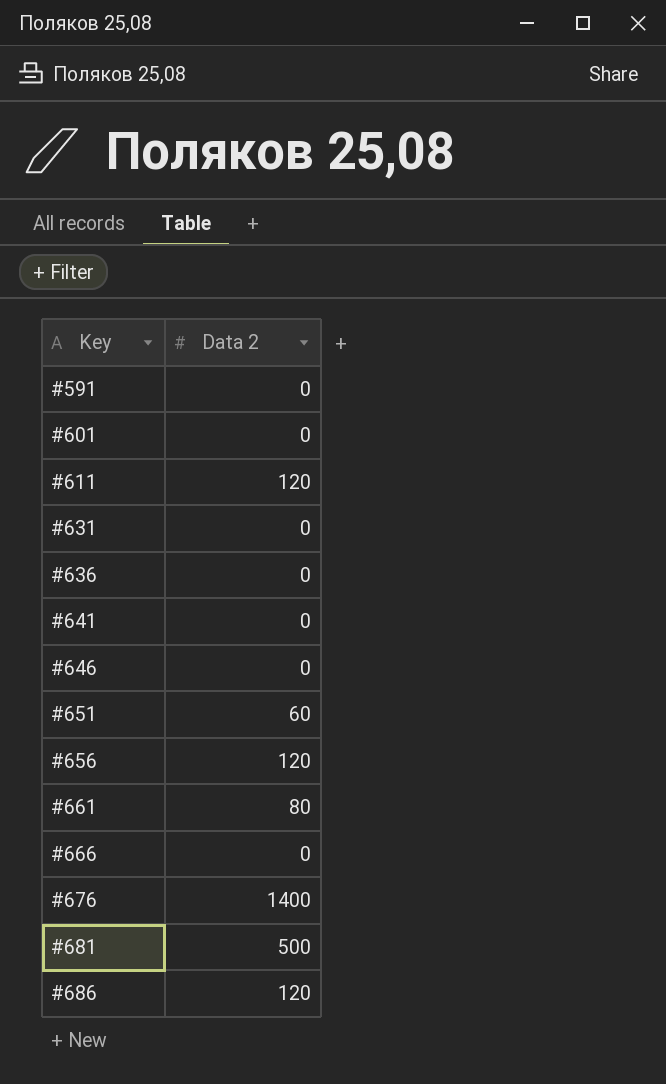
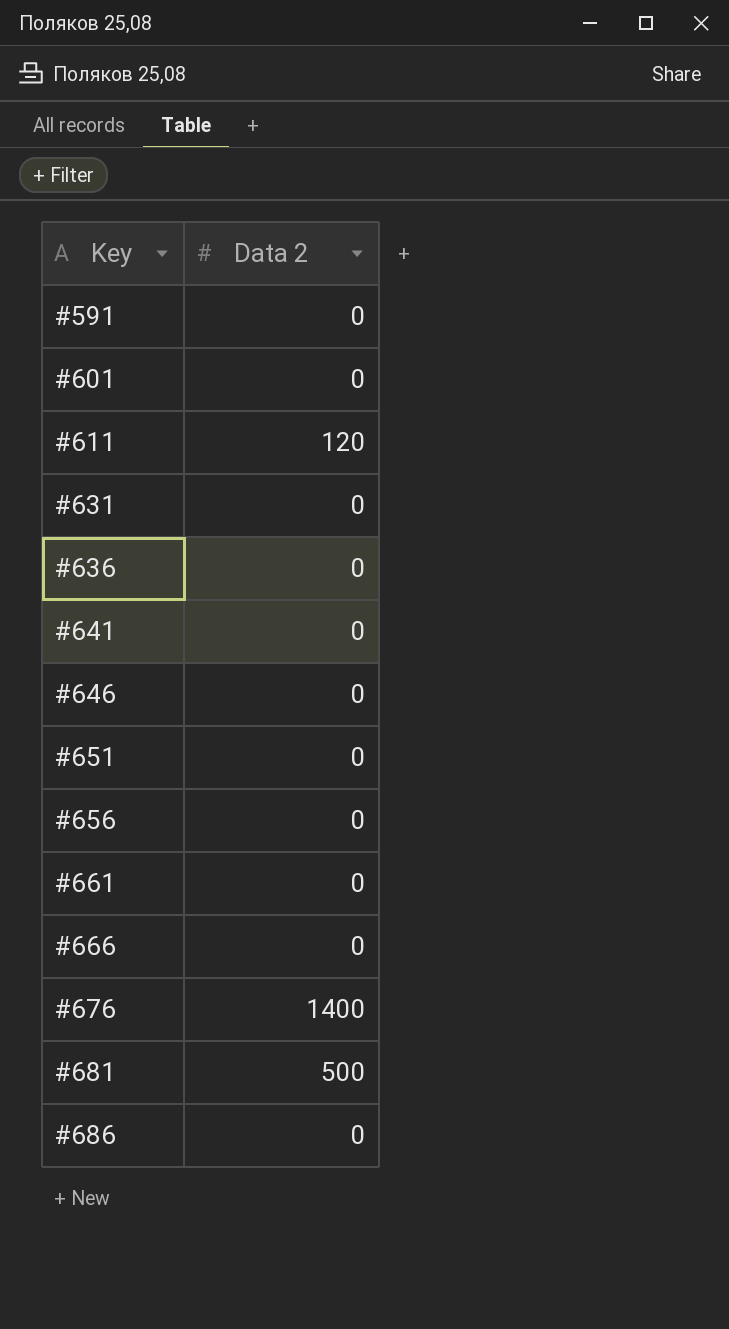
#651 | Data 2: 60 -> 0
#656 | Data 2: 120 -> 0
#661 | Data 2: 80 -> 0
#686 | Data 2: 120 -> 0

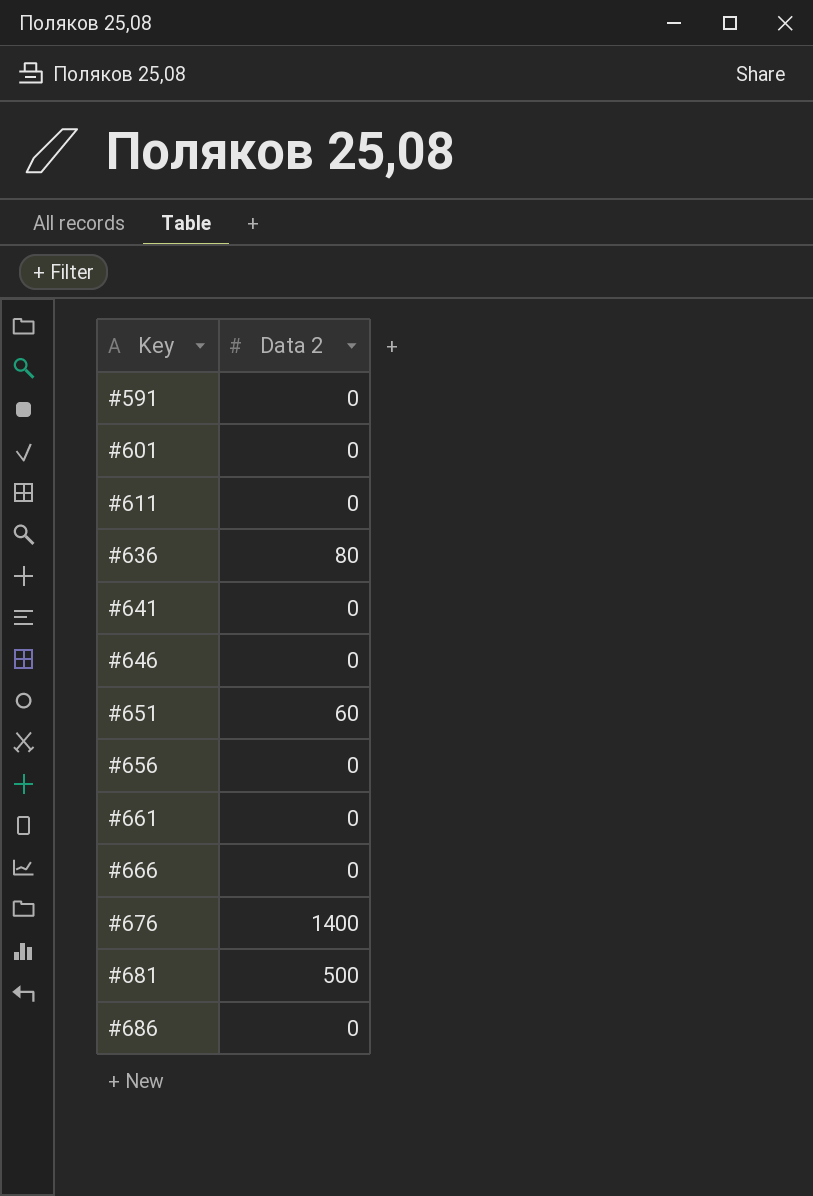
row #631: 0 -> none
#611 | Data 2: 120 -> 0
#636 | Data 2: 0 -> 80
#651 | Data 2: 0 -> 60

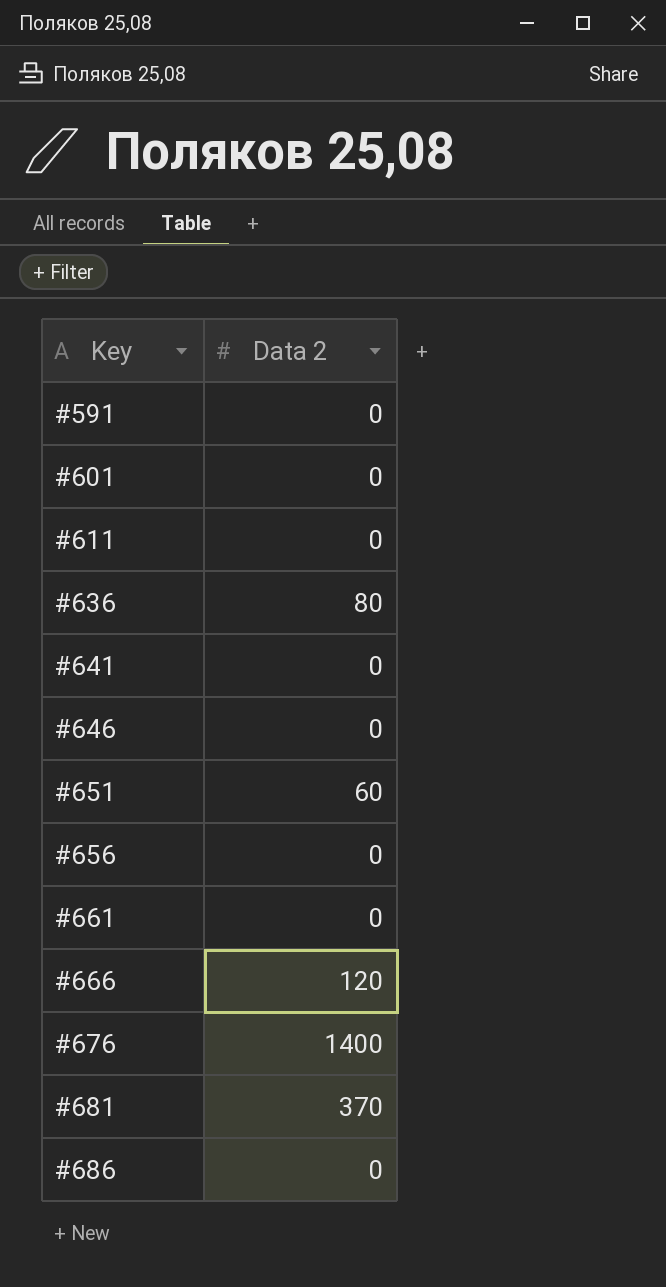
#666 | Data 2: 0 -> 120
#681 | Data 2: 500 -> 370

